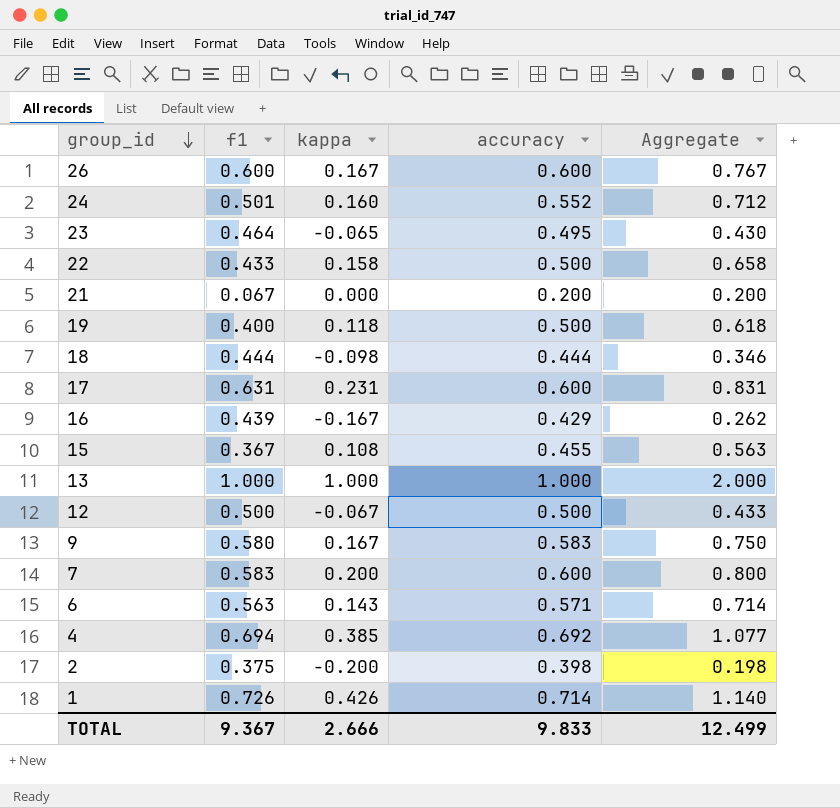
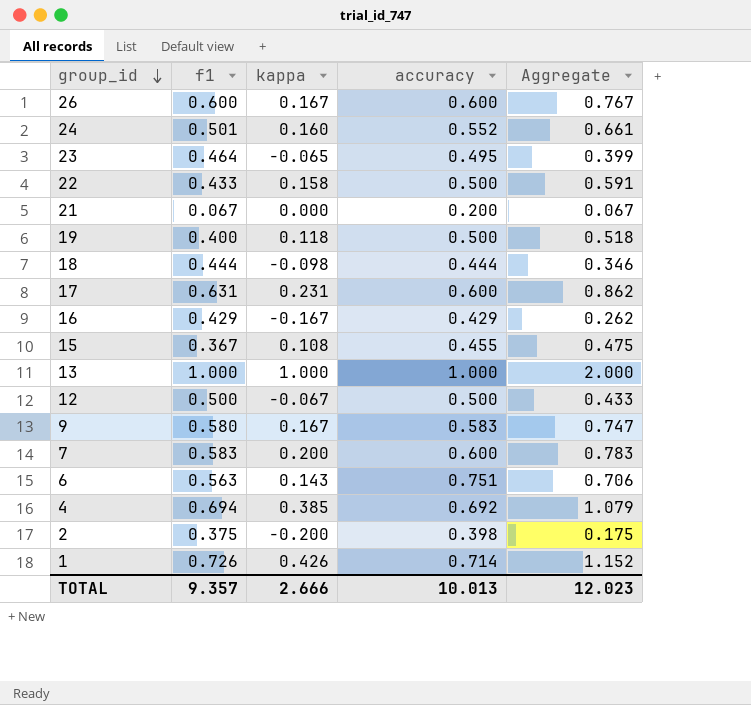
column Aggregate | formula: [kappa] + [accuracy] -> [f1] + [kappa]
16 | f1: 0.439 -> 0.429
6 | accuracy: 0.571 -> 0.751
TOTAL | f1: 9.367 -> 9.357
TOTAL | accuracy: 9.833 -> 10.013
TOTAL | Aggregate: 12.499 -> 12.023

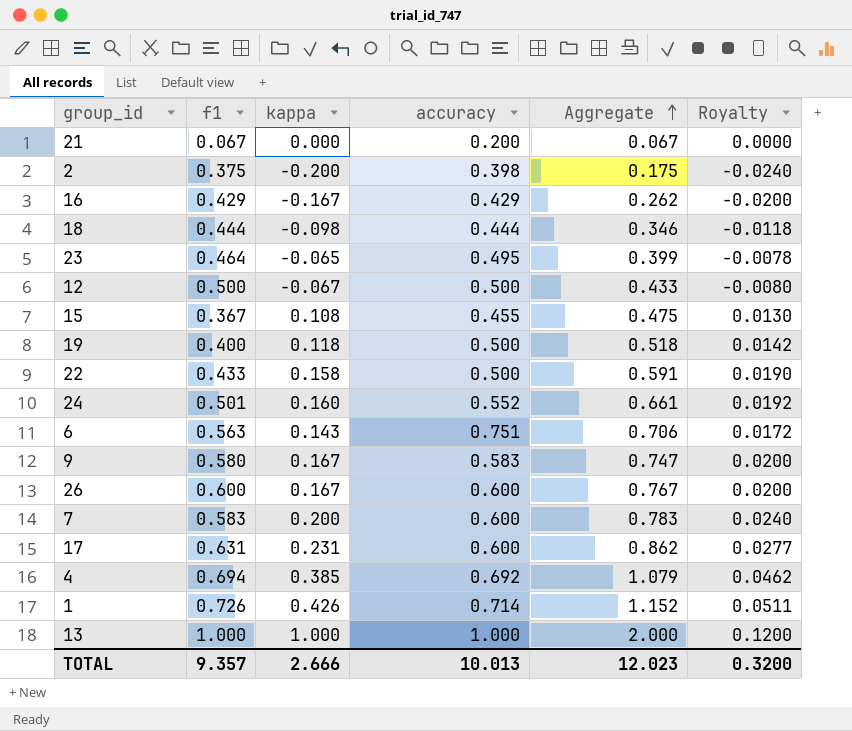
row order: group_id descending -> Aggregate ascending
column Royalty | formula: none -> [kappa] * 0.12

